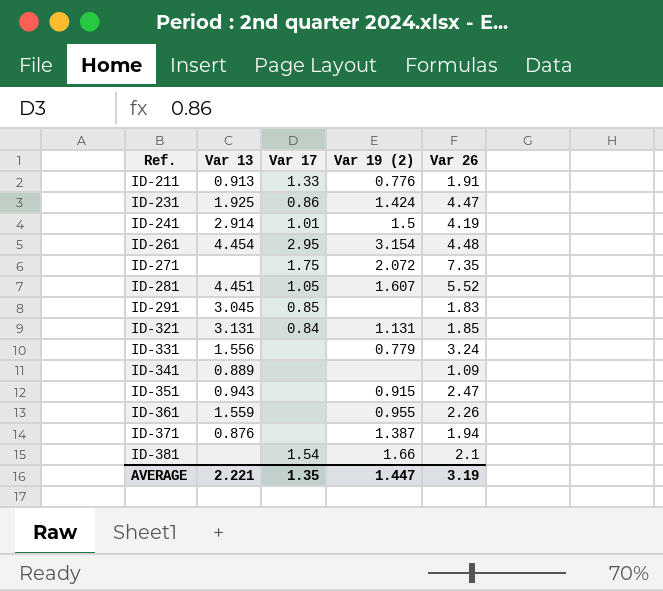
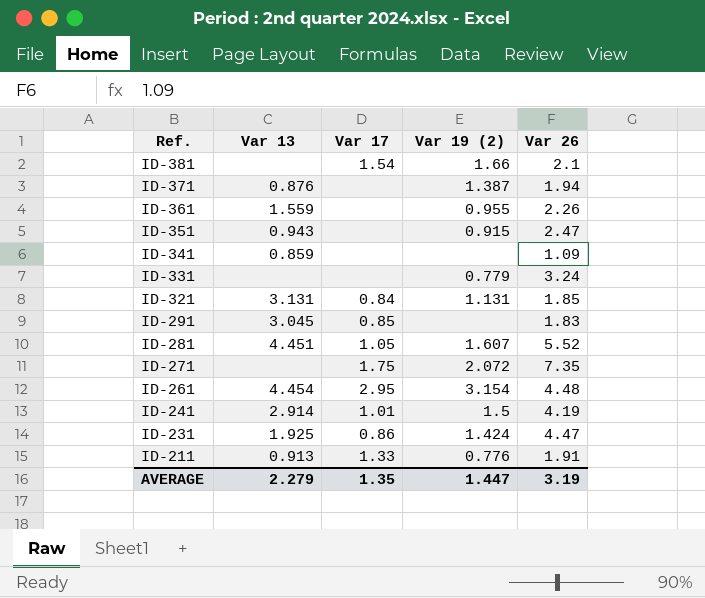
row order: Ref. ascending -> Ref. descending
ID-341 | Var 13: 0.889 -> 0.859
ID-331 | Var 13: 1.556 -> none
AVERAGE | Var 13: 2.221 -> 2.279

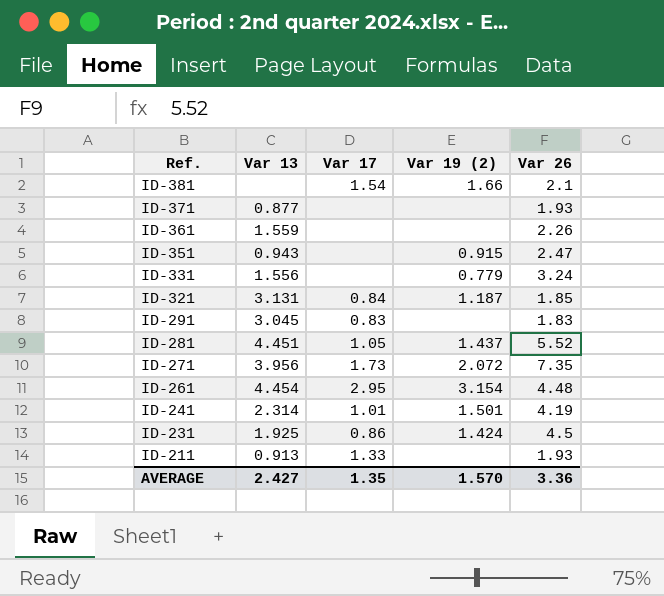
row ID-341: 0.859 | none | none | 1.09 -> none
ID-371 | Var 13: 0.876 -> 0.877
ID-371 | Var 19 (2): 1.387 -> none
ID-371 | Var 26: 1.94 -> 1.93
ID-361 | Var 19 (2): 0.955 -> none
ID-331 | Var 13: none -> 1.556
ID-321 | Var 19 (2): 1.131 -> 1.187
ID-291 | Var 17: 0.85 -> 0.83
ID-281 | Var 19 (2): 1.607 -> 1.437
ID-271 | Var 13: none -> 3.956
ID-271 | Var 17: 1.75 -> 1.73
ID-241 | Var 13: 2.914 -> 2.314
ID-241 | Var 19 (2): 1.5 -> 1.501
ID-231 | Var 26: 4.47 -> 4.5
ID-211 | Var 19 (2): 0.776 -> none
ID-211 | Var 26: 1.91 -> 1.93
AVERAGE | Var 13: 2.279 -> 2.427
AVERAGE | Var 19 (2): 1.447 -> 1.570
AVERAGE | Var 26: 3.19 -> 3.36

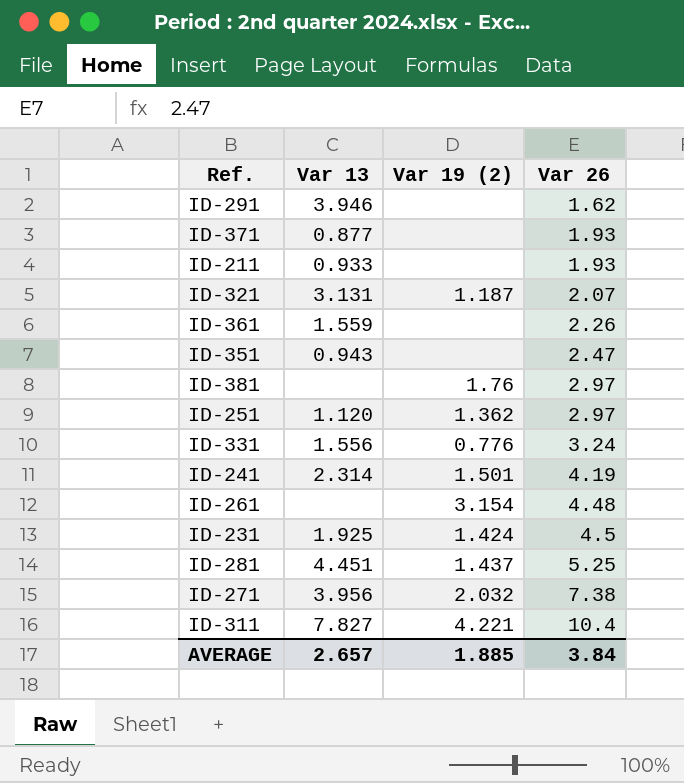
row order: Ref. descending -> Var 26 ascending
column Var 17 | position: 3 -> none
ID-291 | Var 13: 3.045 -> 3.946
ID-291 | Var 26: 1.83 -> 1.62
ID-211 | Var 13: 0.913 -> 0.933
ID-321 | Var 26: 1.85 -> 2.07
ID-351 | Var 19 (2): 0.915 -> none
ID-381 | Var 19 (2): 1.66 -> 1.76
ID-381 | Var 26: 2.1 -> 2.97
row ID-251: none -> 1.120 | 1.362 | 2.97
ID-331 | Var 19 (2): 0.779 -> 0.776
ID-261 | Var 13: 4.454 -> none
ID-281 | Var 26: 5.52 -> 5.25
ID-271 | Var 19 (2): 2.072 -> 2.032
ID-271 | Var 26: 7.35 -> 7.38
row ID-311: none -> 7.827 | 4.221 | 10.4
AVERAGE | Var 13: 2.427 -> 2.657
AVERAGE | Var 19 (2): 1.570 -> 1.885
AVERAGE | Var 26: 3.36 -> 3.84

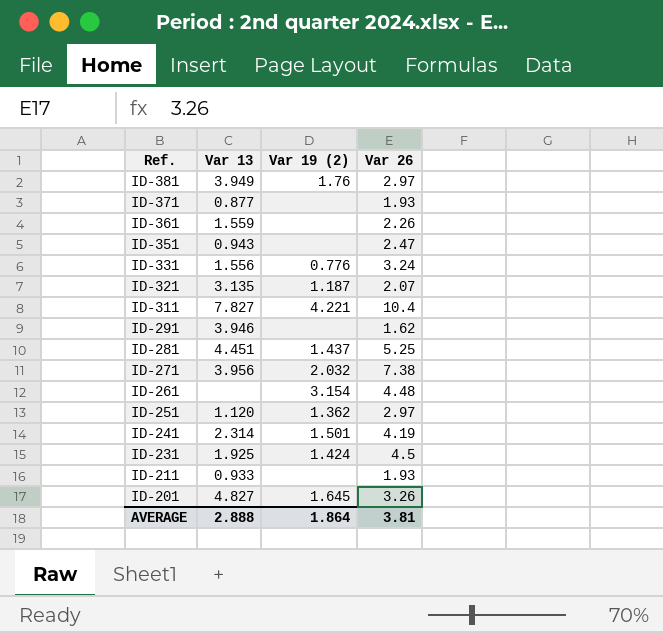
row order: Var 26 ascending -> Ref. descending
ID-381 | Var 13: none -> 3.949
ID-321 | Var 13: 3.131 -> 3.135
row ID-201: none -> 4.827 | 1.645 | 3.26
AVERAGE | Var 13: 2.657 -> 2.888
AVERAGE | Var 19 (2): 1.885 -> 1.864
AVERAGE | Var 26: 3.84 -> 3.81

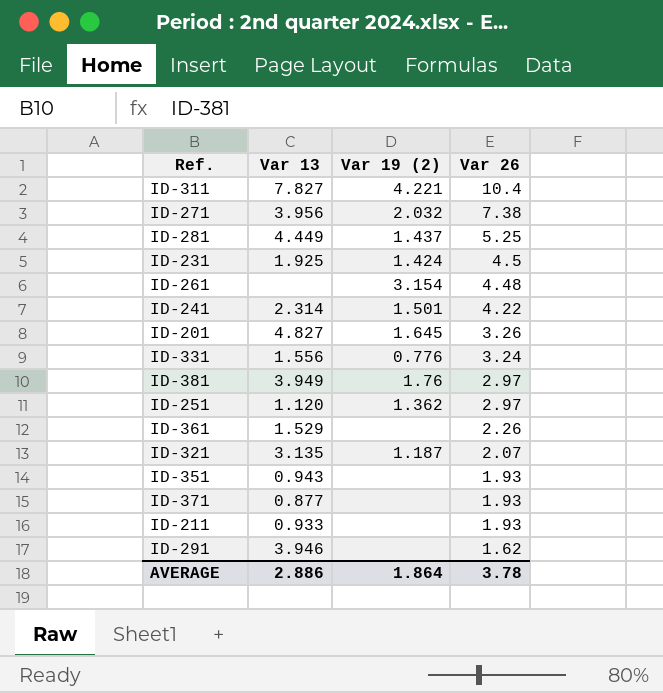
row order: Ref. descending -> Var 26 descending
ID-281 | Var 13: 4.451 -> 4.449
ID-241 | Var 26: 4.19 -> 4.22
ID-361 | Var 13: 1.559 -> 1.529
ID-351 | Var 26: 2.47 -> 1.93
AVERAGE | Var 13: 2.888 -> 2.886
AVERAGE | Var 26: 3.81 -> 3.78

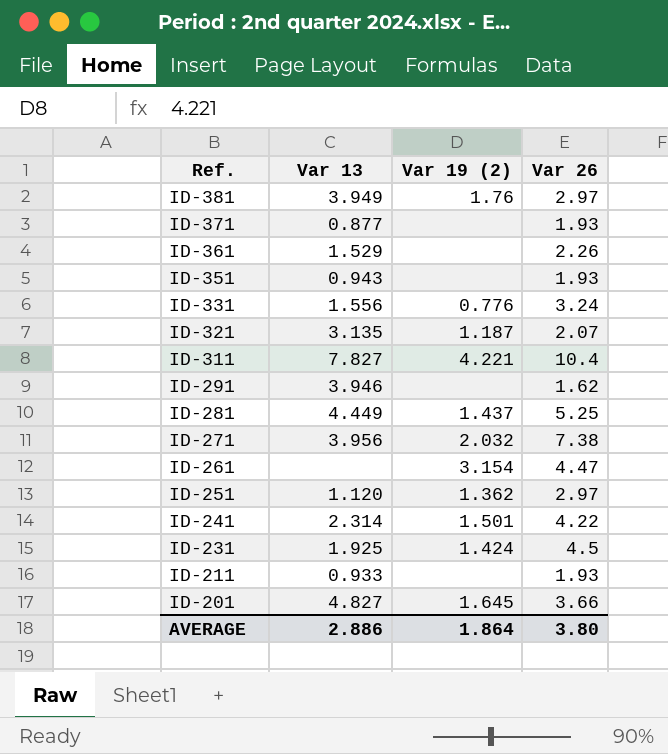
row order: Var 26 descending -> Ref. descending
ID-261 | Var 26: 4.48 -> 4.47
ID-201 | Var 26: 3.26 -> 3.66
AVERAGE | Var 26: 3.78 -> 3.80

